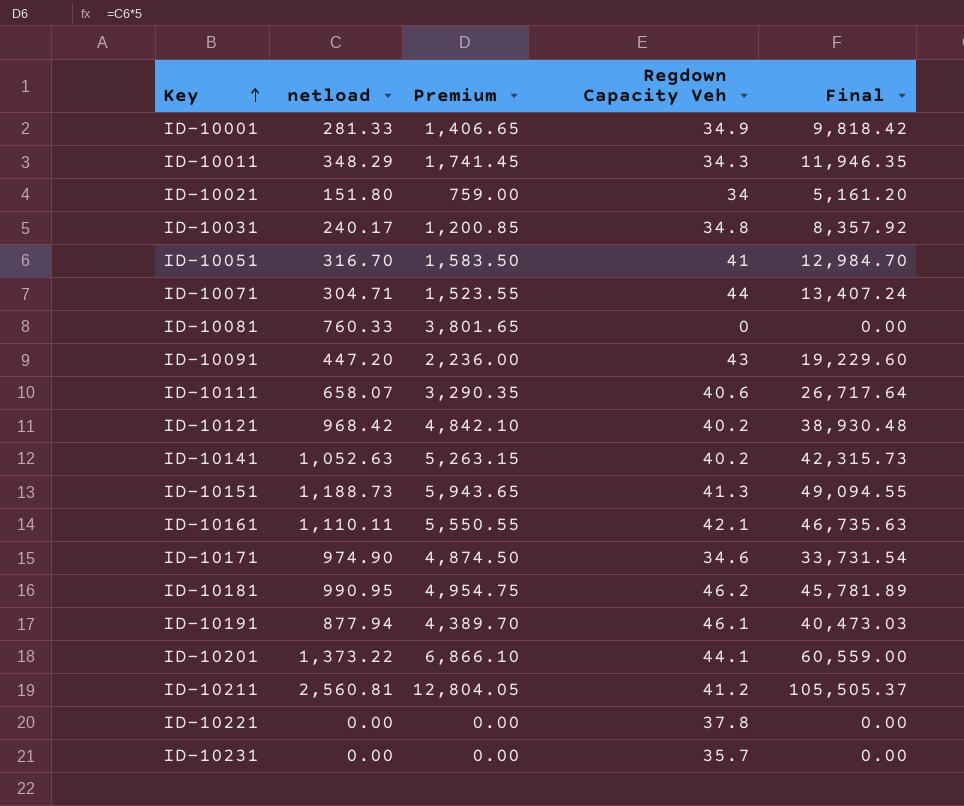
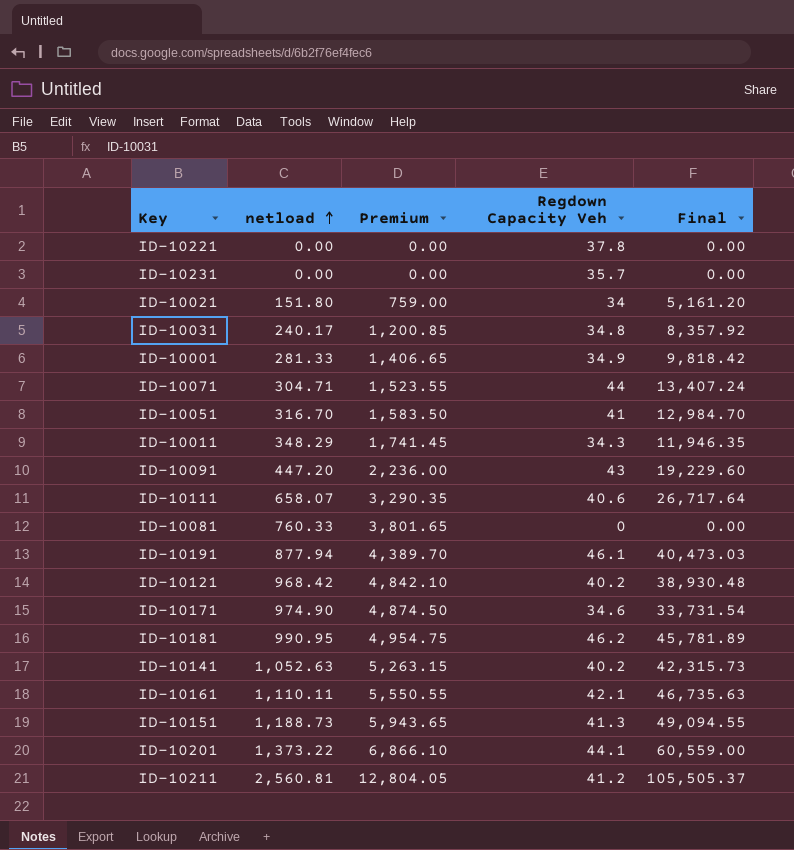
row order: Key ascending -> netload ascending

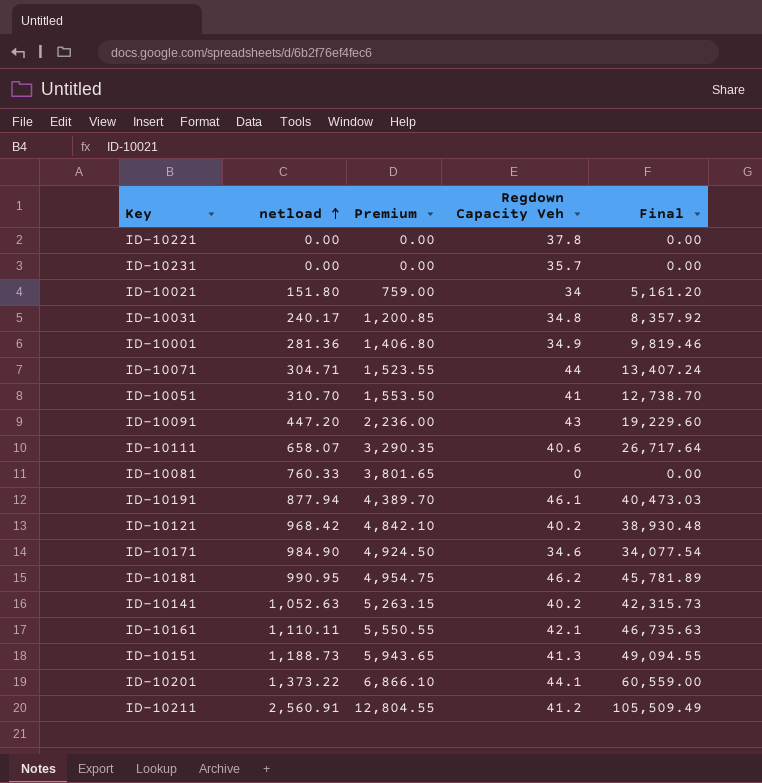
row ID-10011: 348.29 | 1,741.45 | 34.3 | 11,946.35 -> none
ID-10001 | netload: 281.33 -> 281.36
ID-10001 | Premium: 1,406.65 -> 1,406.80
ID-10001 | Final: 9,818.42 -> 9,819.46
ID-10051 | netload: 316.70 -> 310.70
ID-10051 | Premium: 1,583.50 -> 1,553.50
ID-10051 | Final: 12,984.70 -> 12,738.70
ID-10171 | netload: 974.90 -> 984.90
ID-10171 | Premium: 4,874.50 -> 4,924.50
ID-10171 | Final: 33,731.54 -> 34,077.54
ID-10211 | netload: 2,560.81 -> 2,560.91
ID-10211 | Premium: 12,804.05 -> 12,804.55
ID-10211 | Final: 105,505.37 -> 105,509.49

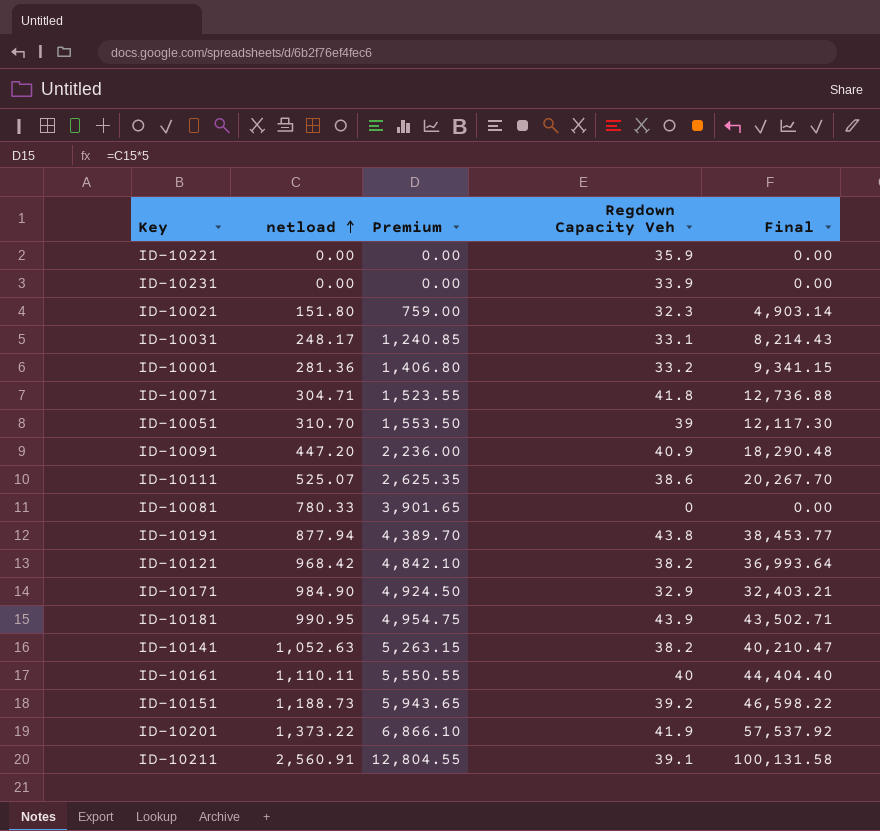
ID-10221 | Regdown Capacity Veh: 37.8 -> 35.9
ID-10231 | Regdown Capacity Veh: 35.7 -> 33.9
ID-10021 | Regdown Capacity Veh: 34 -> 32.3
ID-10021 | Final: 5,161.20 -> 4,903.14
ID-10031 | netload: 240.17 -> 248.17
ID-10031 | Premium: 1,200.85 -> 1,240.85
ID-10031 | Regdown Capacity Veh: 34.8 -> 33.1
ID-10031 | Final: 8,357.92 -> 8,214.43
ID-10001 | Regdown Capacity Veh: 34.9 -> 33.2
ID-10001 | Final: 9,819.46 -> 9,341.15
ID-10071 | Regdown Capacity Veh: 44 -> 41.8
ID-10071 | Final: 13,407.24 -> 12,736.88
ID-10051 | Regdown Capacity Veh: 41 -> 39
ID-10051 | Final: 12,738.70 -> 12,117.30
ID-10091 | Regdown Capacity Veh: 43 -> 40.9
ID-10091 | Final: 19,229.60 -> 18,290.48
ID-10111 | netload: 658.07 -> 525.07
ID-10111 | Premium: 3,290.35 -> 2,625.35
ID-10111 | Regdown Capacity Veh: 40.6 -> 38.6
ID-10111 | Final: 26,717.64 -> 20,267.70
ID-10081 | netload: 760.33 -> 780.33
ID-10081 | Premium: 3,801.65 -> 3,901.65
ID-10191 | Regdown Capacity Veh: 46.1 -> 43.8
ID-10191 | Final: 40,473.03 -> 38,453.77
ID-10121 | Regdown Capacity Veh: 40.2 -> 38.2
ID-10121 | Final: 38,930.48 -> 36,993.64
ID-10171 | Regdown Capacity Veh: 34.6 -> 32.9
ID-10171 | Final: 34,077.54 -> 32,403.21
ID-10181 | Regdown Capacity Veh: 46.2 -> 43.9
ID-10181 | Final: 45,781.89 -> 43,502.71
ID-10141 | Regdown Capacity Veh: 40.2 -> 38.2
ID-10141 | Final: 42,315.73 -> 40,210.47
ID-10161 | Regdown Capacity Veh: 42.1 -> 40
ID-10161 | Final: 46,735.63 -> 44,404.40
ID-10151 | Regdown Capacity Veh: 41.3 -> 39.2
ID-10151 | Final: 49,094.55 -> 46,598.22
ID-10201 | Regdown Capacity Veh: 44.1 -> 41.9
ID-10201 | Final: 60,559.00 -> 57,537.92
ID-10211 | Regdown Capacity Veh: 41.2 -> 39.1
ID-10211 | Final: 105,509.49 -> 100,131.58

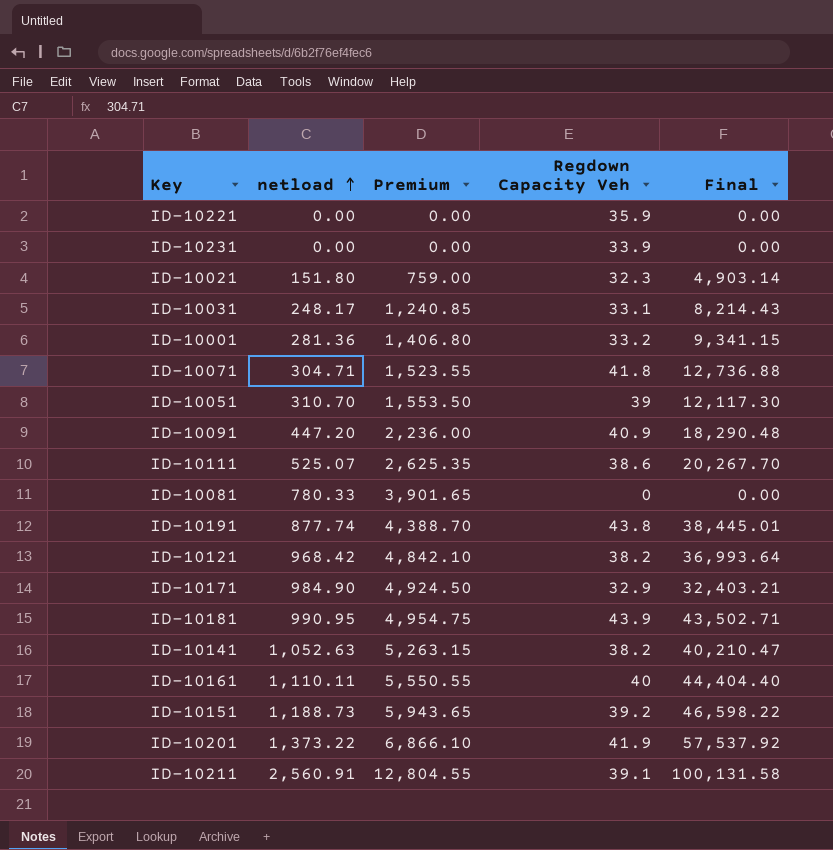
ID-10191 | netload: 877.94 -> 877.74
ID-10191 | Premium: 4,389.70 -> 4,388.70
ID-10191 | Final: 38,453.77 -> 38,445.01

